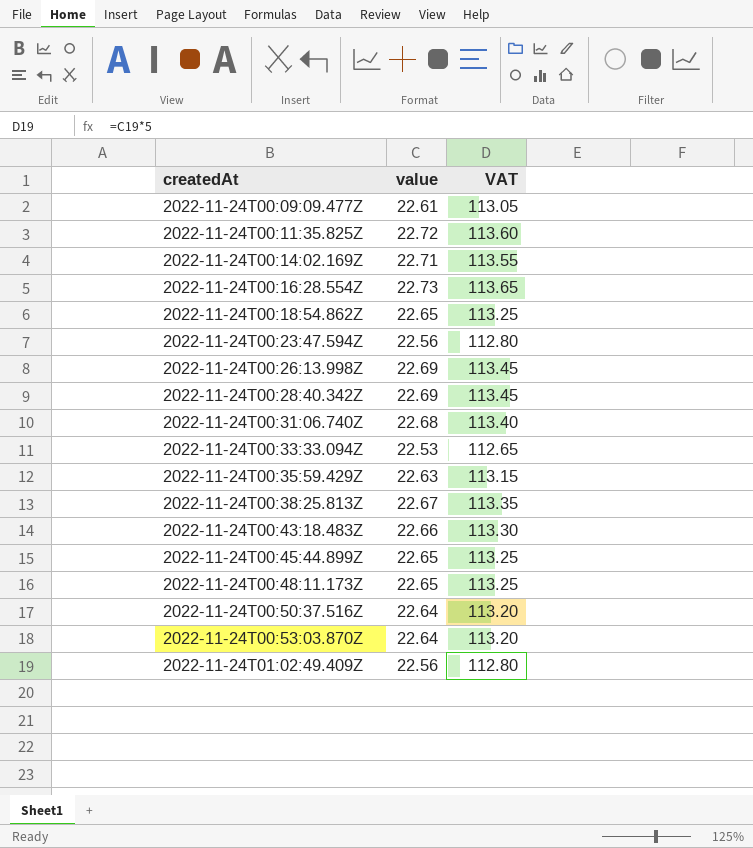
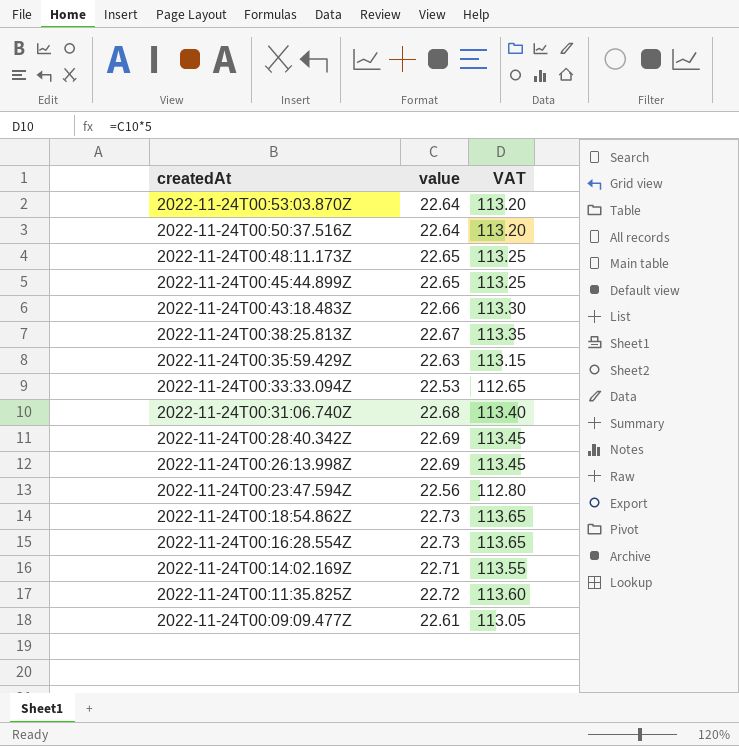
row order: createdAt ascending -> createdAt descending
row 2022-11-24T01:02:49.409Z: 22.56 | 112.80 -> none
2022-11-24T00:18:54.862Z | value: 22.65 -> 22.73
2022-11-24T00:18:54.862Z | VAT: 113.25 -> 113.65

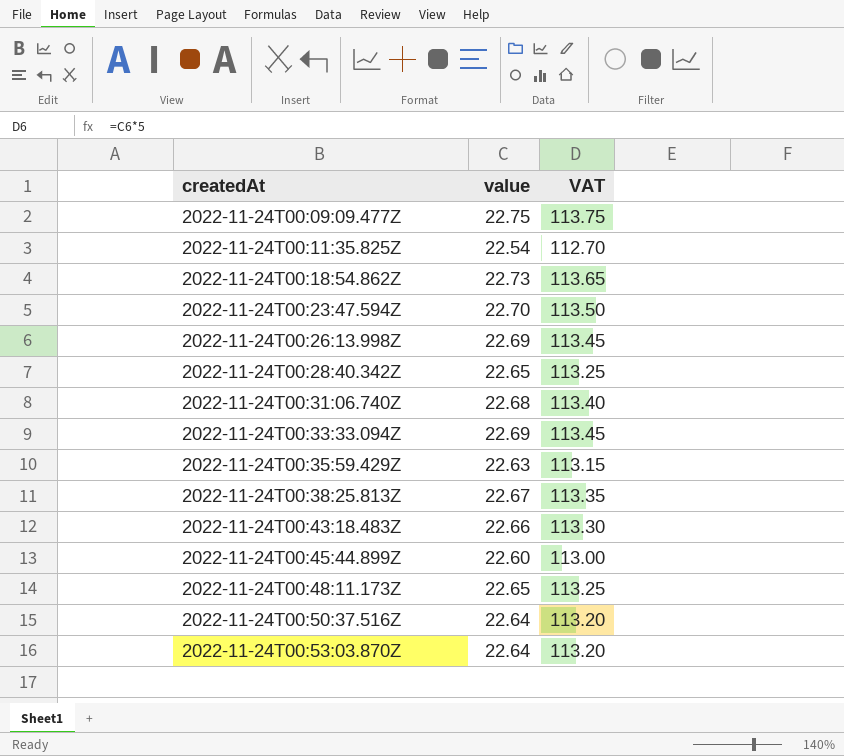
row order: createdAt descending -> createdAt ascending
row 2022-11-24T00:16:28.554Z: 22.73 | 113.65 -> none
row 2022-11-24T00:14:02.169Z: 22.71 | 113.55 -> none
2022-11-24T00:09:09.477Z | value: 22.61 -> 22.75
2022-11-24T00:09:09.477Z | VAT: 113.05 -> 113.75
2022-11-24T00:11:35.825Z | value: 22.72 -> 22.54
2022-11-24T00:11:35.825Z | VAT: 113.60 -> 112.70
2022-11-24T00:23:47.594Z | value: 22.56 -> 22.70
2022-11-24T00:23:47.594Z | VAT: 112.80 -> 113.50
2022-11-24T00:28:40.342Z | value: 22.69 -> 22.65
2022-11-24T00:28:40.342Z | VAT: 113.45 -> 113.25
2022-11-24T00:33:33.094Z | value: 22.53 -> 22.69
2022-11-24T00:33:33.094Z | VAT: 112.65 -> 113.45
2022-11-24T00:45:44.899Z | value: 22.65 -> 22.60
2022-11-24T00:45:44.899Z | VAT: 113.25 -> 113.00

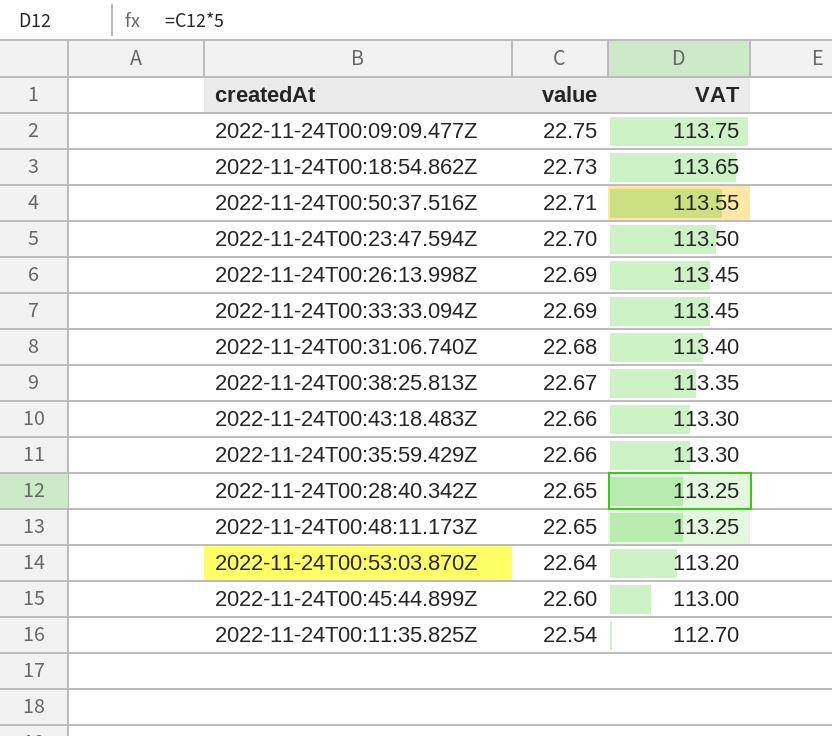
row order: createdAt ascending -> value descending
2022-11-24T00:50:37.516Z | value: 22.64 -> 22.71
2022-11-24T00:50:37.516Z | VAT: 113.20 -> 113.55
2022-11-24T00:35:59.429Z | value: 22.63 -> 22.66
2022-11-24T00:35:59.429Z | VAT: 113.15 -> 113.30

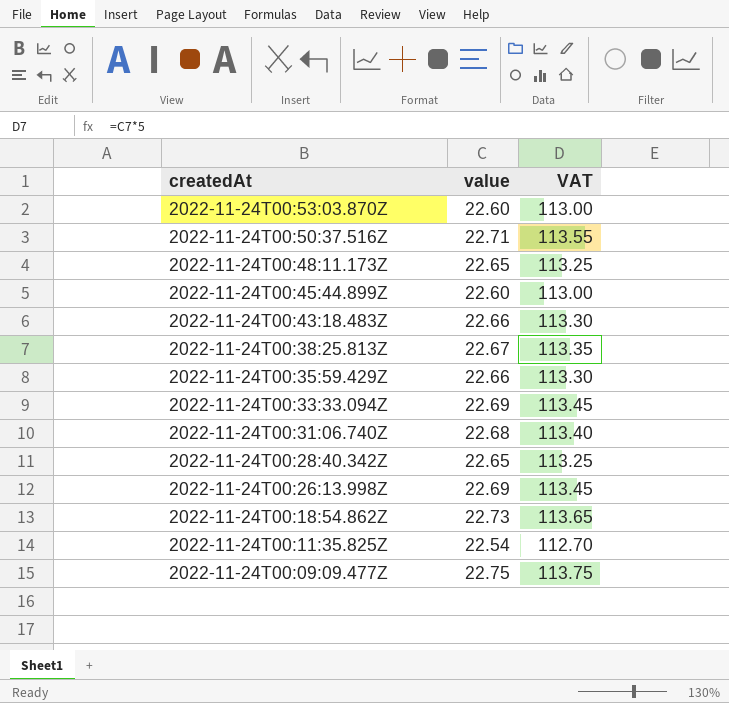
row order: value descending -> createdAt descending
row 2022-11-24T00:23:47.594Z: 22.70 | 113.50 -> none
2022-11-24T00:53:03.870Z | value: 22.64 -> 22.60
2022-11-24T00:53:03.870Z | VAT: 113.20 -> 113.00

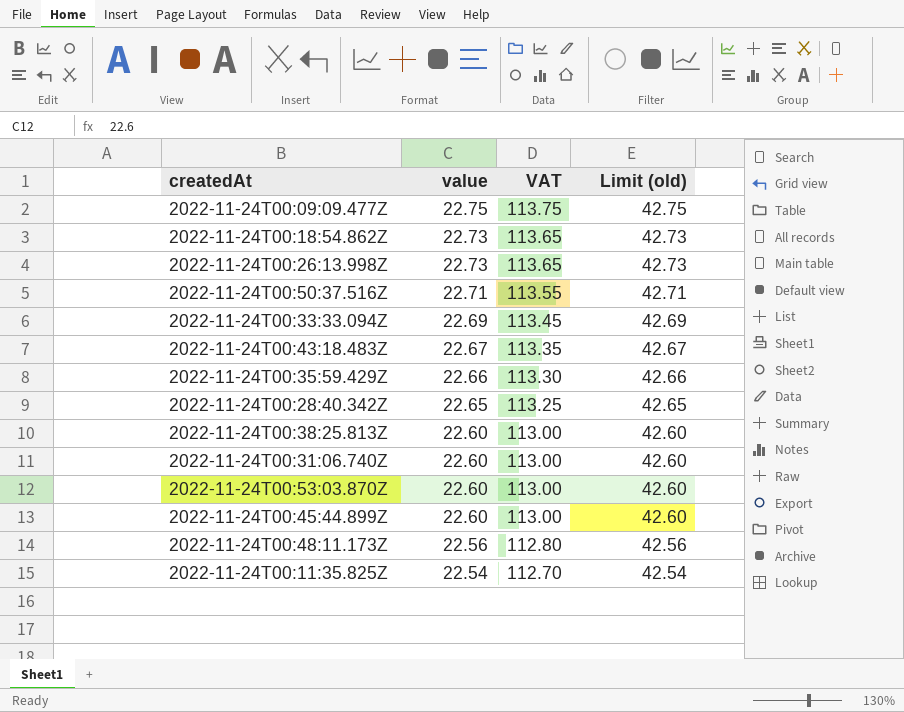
row order: createdAt descending -> value descending
column Limit (old) | formula: none -> [value] + 20
2022-11-24T00:26:13.998Z | value: 22.69 -> 22.73
2022-11-24T00:26:13.998Z | VAT: 113.45 -> 113.65
2022-11-24T00:43:18.483Z | value: 22.66 -> 22.67
2022-11-24T00:43:18.483Z | VAT: 113.30 -> 113.35
2022-11-24T00:38:25.813Z | value: 22.67 -> 22.60
2022-11-24T00:38:25.813Z | VAT: 113.35 -> 113.00
2022-11-24T00:31:06.740Z | value: 22.68 -> 22.60
2022-11-24T00:31:06.740Z | VAT: 113.40 -> 113.00
2022-11-24T00:48:11.173Z | value: 22.65 -> 22.56
2022-11-24T00:48:11.173Z | VAT: 113.25 -> 112.80

